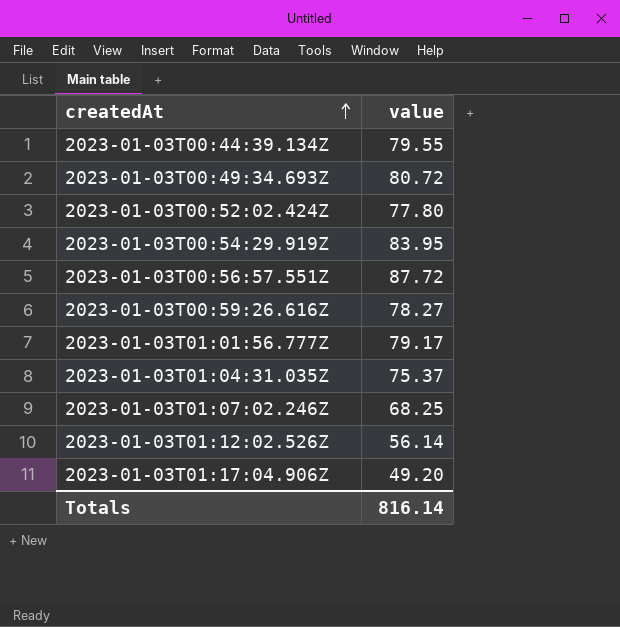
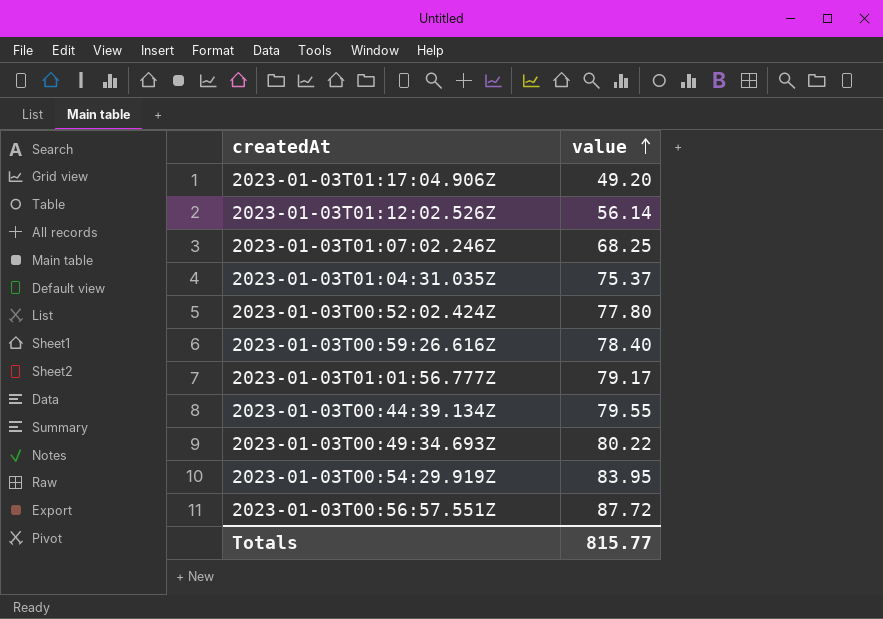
row order: createdAt ascending -> value ascending
2023-01-03T00:59:26.616Z | value: 78.27 -> 78.40
2023-01-03T00:49:34.693Z | value: 80.72 -> 80.22
Totals | value: 816.14 -> 815.77

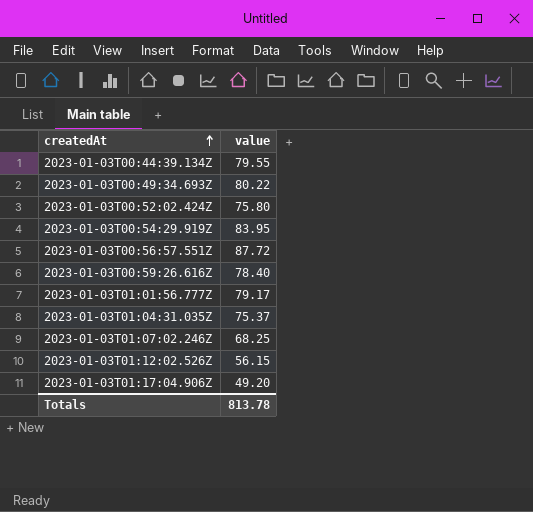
row order: value ascending -> createdAt ascending
2023-01-03T00:52:02.424Z | value: 77.80 -> 75.80
2023-01-03T01:12:02.526Z | value: 56.14 -> 56.15
Totals | value: 815.77 -> 813.78

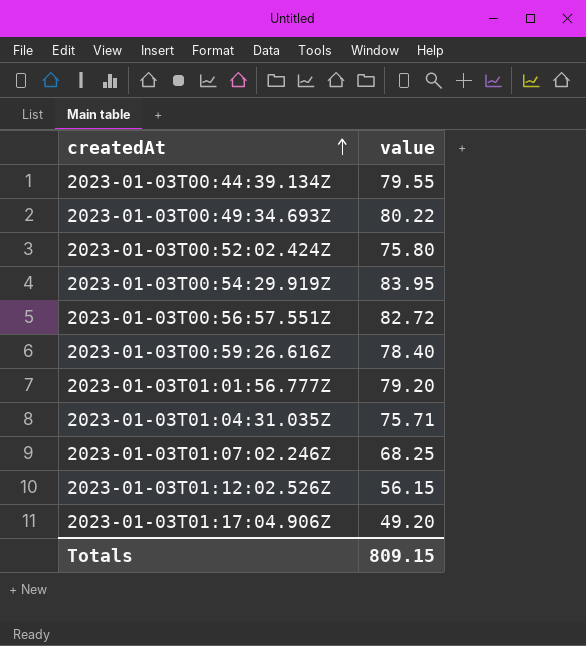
2023-01-03T00:56:57.551Z | value: 87.72 -> 82.72
2023-01-03T01:01:56.777Z | value: 79.17 -> 79.20
2023-01-03T01:04:31.035Z | value: 75.37 -> 75.71
Totals | value: 813.78 -> 809.15

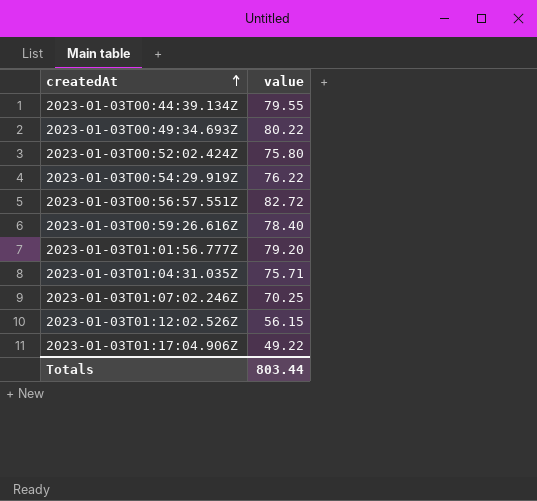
2023-01-03T00:54:29.919Z | value: 83.95 -> 76.22
2023-01-03T01:07:02.246Z | value: 68.25 -> 70.25
2023-01-03T01:17:04.906Z | value: 49.20 -> 49.22
Totals | value: 809.15 -> 803.44

